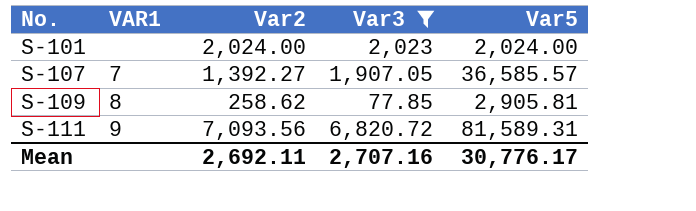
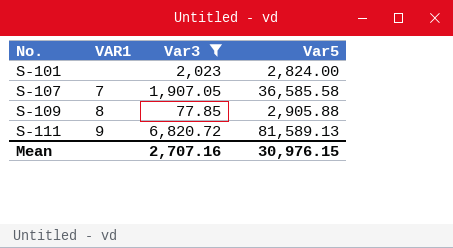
column Var2 | position: 3 -> none
S-101 | Var5: 2,024.00 -> 2,824.00
S-107 | Var5: 36,585.57 -> 36,585.58
S-109 | Var5: 2,905.81 -> 2,905.88
S-111 | Var5: 81,589.31 -> 81,589.13
Mean | Var5: 30,776.17 -> 30,976.15

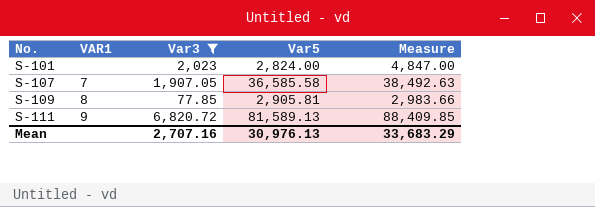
column Measure | formula: none -> [Var3] + [Var5]
S-109 | Var5: 2,905.88 -> 2,905.81
Mean | Var5: 30,976.15 -> 30,976.13

